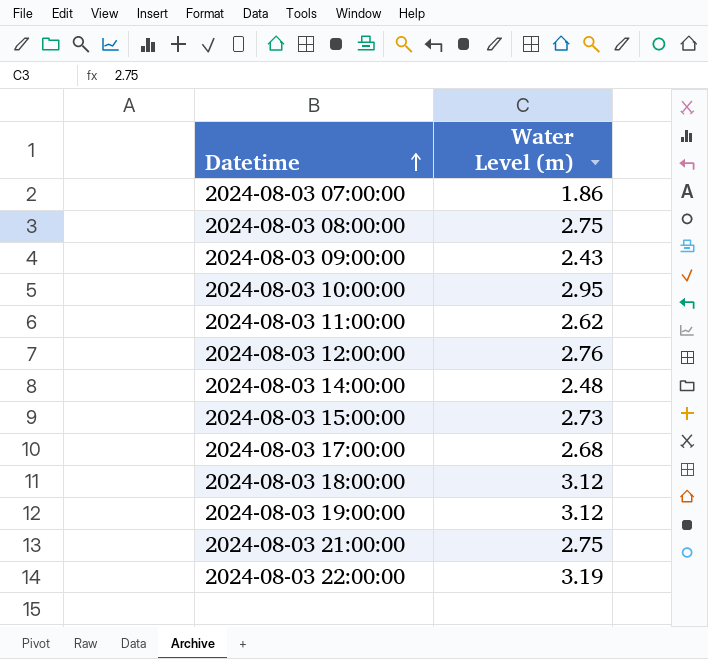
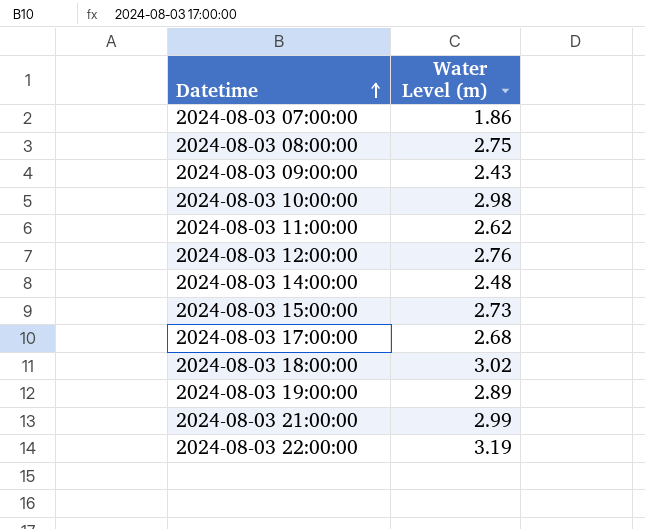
2024-08-03 10:00:00 | Water Level (m): 2.95 -> 2.98
2024-08-03 18:00:00 | Water Level (m): 3.12 -> 3.02
2024-08-03 19:00:00 | Water Level (m): 3.12 -> 2.89
2024-08-03 21:00:00 | Water Level (m): 2.75 -> 2.99

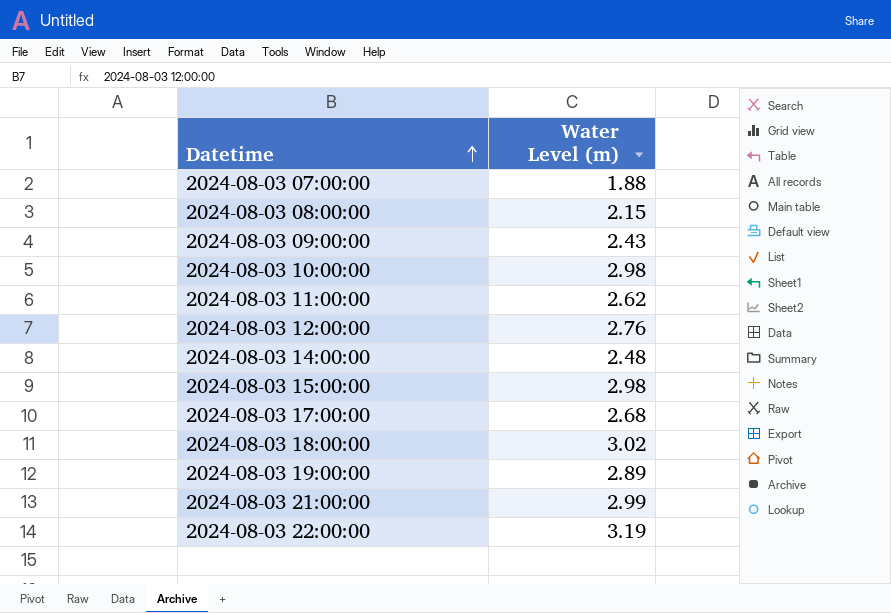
2024-08-03 07:00:00 | Water Level (m): 1.86 -> 1.88
2024-08-03 08:00:00 | Water Level (m): 2.75 -> 2.15
2024-08-03 15:00:00 | Water Level (m): 2.73 -> 2.98

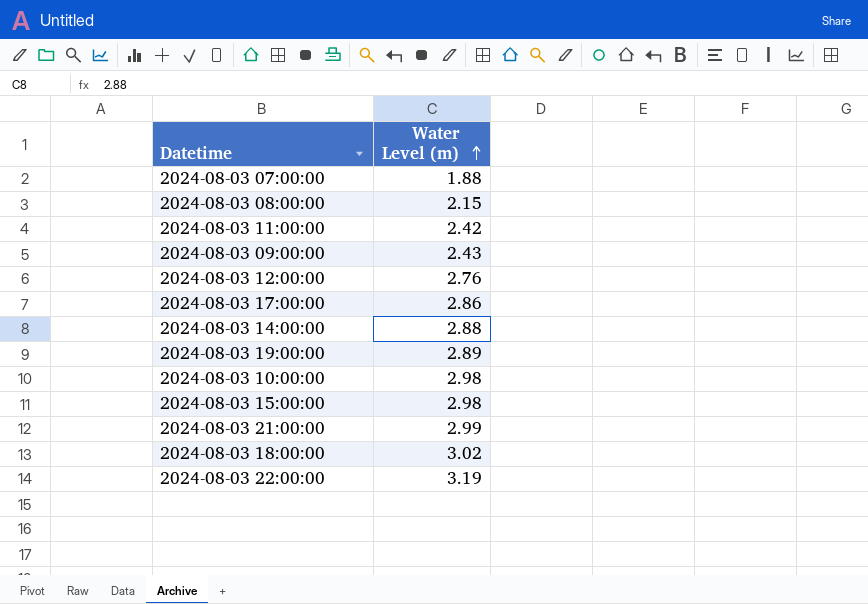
row order: Datetime ascending -> Water Level (m) ascending
2024-08-03 11:00:00 | Water Level (m): 2.62 -> 2.42
2024-08-03 17:00:00 | Water Level (m): 2.68 -> 2.86
2024-08-03 14:00:00 | Water Level (m): 2.48 -> 2.88

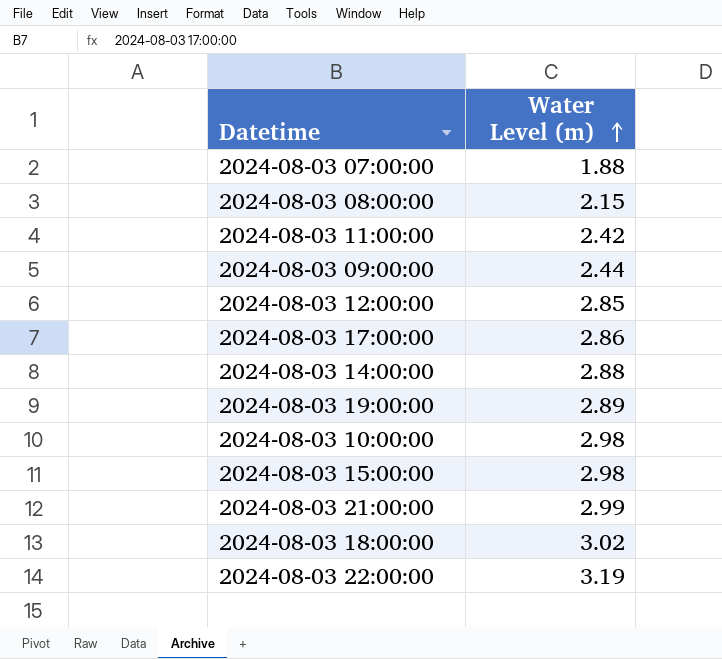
2024-08-03 09:00:00 | Water Level (m): 2.43 -> 2.44
2024-08-03 12:00:00 | Water Level (m): 2.76 -> 2.85

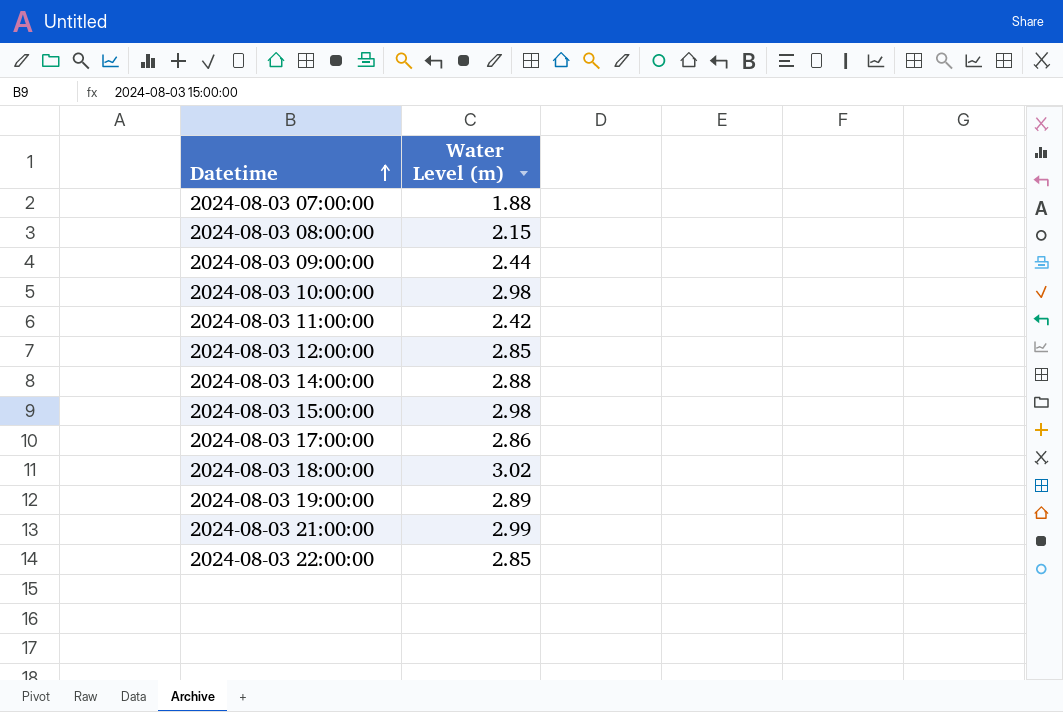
row order: Water Level (m) ascending -> Datetime ascending
2024-08-03 22:00:00 | Water Level (m): 3.19 -> 2.85

